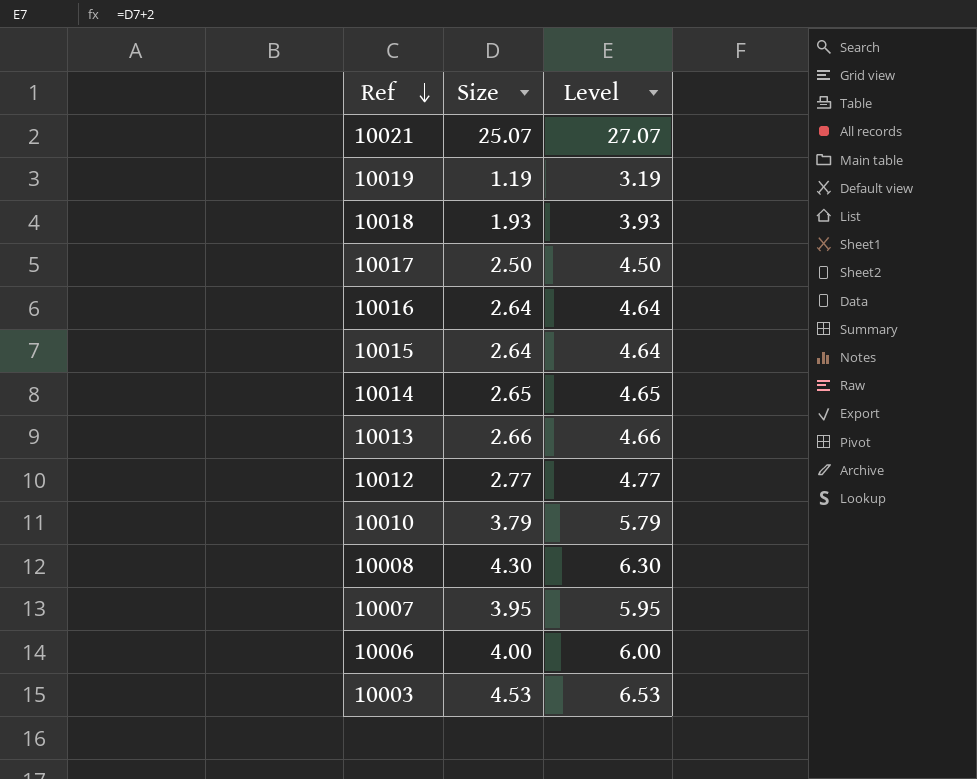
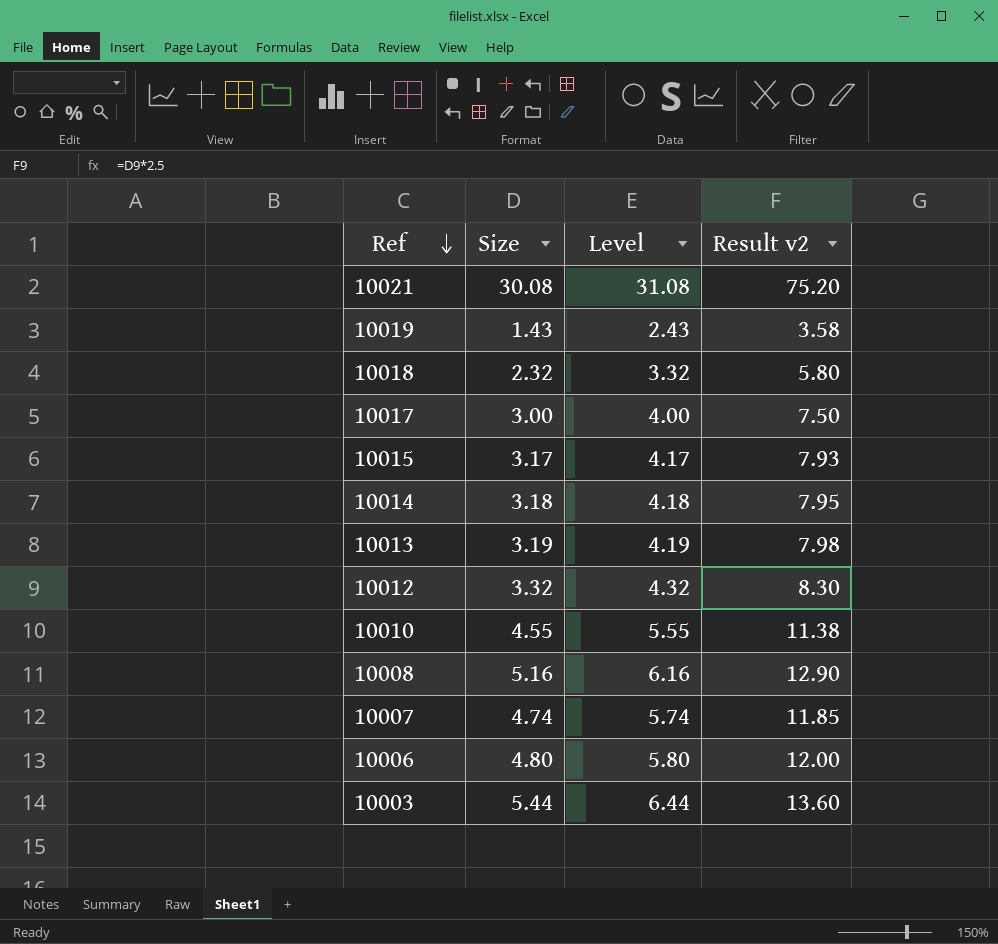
column Level | formula: [Size] + 2 -> [Size] + 1
column Result v2 | formula: none -> [Size] * 2.5
row 10016: 2.64 | 4.64 -> none
10021 | Size: 25.07 -> 30.08
10019 | Size: 1.19 -> 1.43
10018 | Size: 1.93 -> 2.32
10017 | Size: 2.50 -> 3.00
10015 | Size: 2.64 -> 3.17
10014 | Size: 2.65 -> 3.18
10013 | Size: 2.66 -> 3.19
10012 | Size: 2.77 -> 3.32
10010 | Size: 3.79 -> 4.55
10008 | Size: 4.30 -> 5.16
10007 | Size: 3.95 -> 4.74
10006 | Size: 4.00 -> 4.80
10003 | Size: 4.53 -> 5.44

